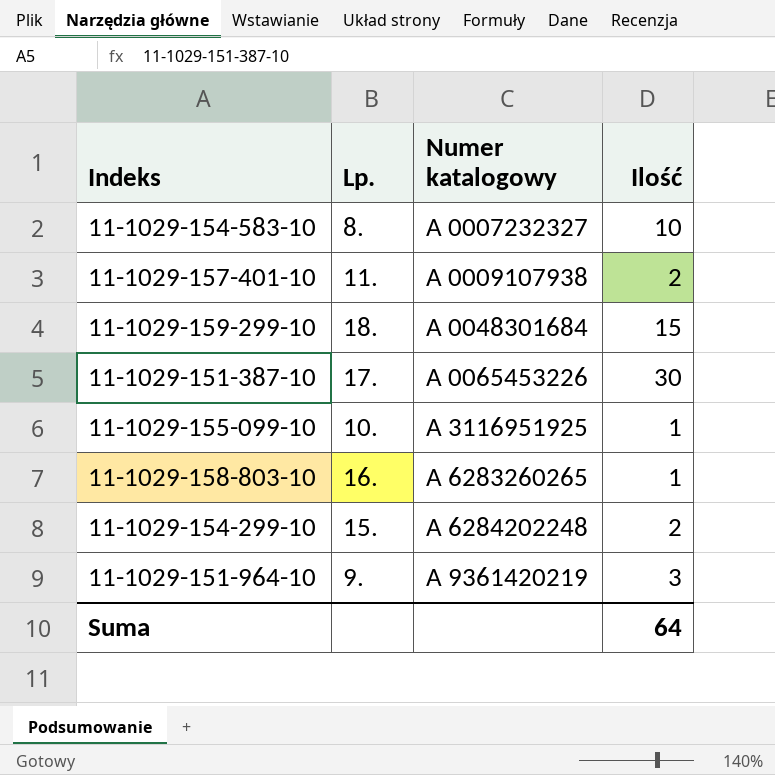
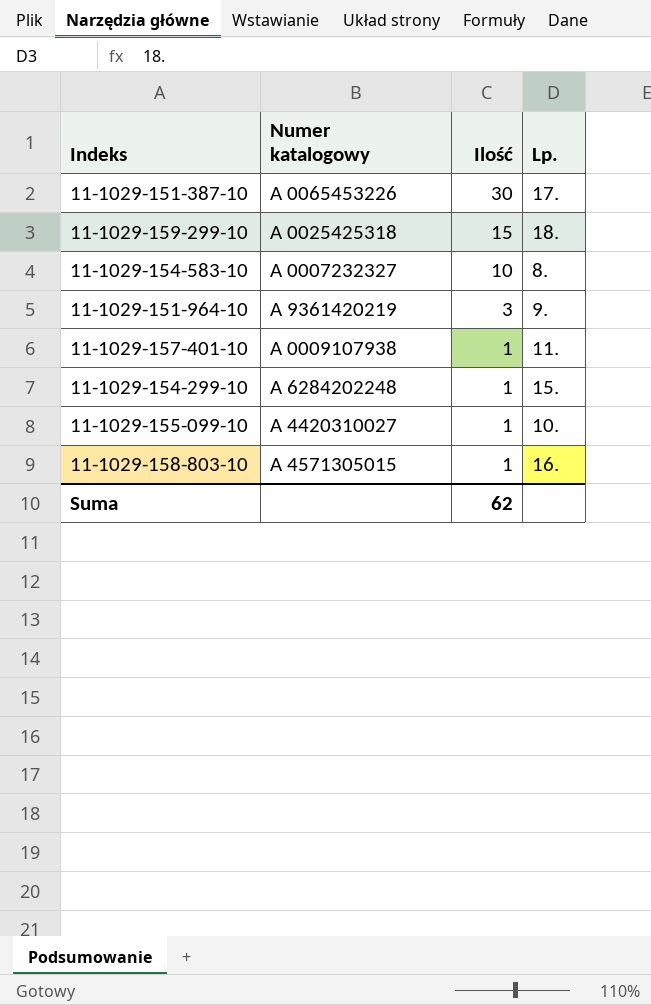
row order: Numer katalogowy ascending -> Ilość descending
column Lp. | position: 2 -> 4
11-1029-159-299-10 | Numer katalogowy: A 0048301684 -> A 0025425318
11-1029-157-401-10 | Ilość: 2 -> 1
11-1029-154-299-10 | Ilość: 2 -> 1
11-1029-155-099-10 | Numer katalogowy: A 3116951925 -> A 4420310027
11-1029-158-803-10 | Numer katalogowy: A 6283260265 -> A 4571305015
Suma | Ilość: 64 -> 62

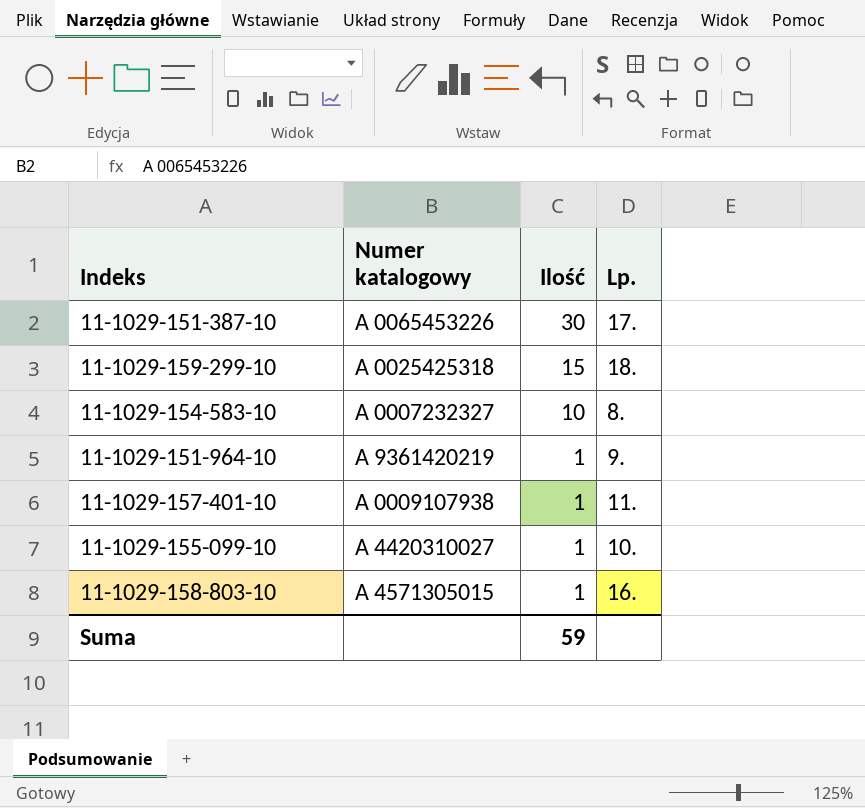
row 11-1029-154-299-10: A 6284202248 | 1 | 15. -> none
11-1029-151-964-10 | Ilość: 3 -> 1
Suma | Ilość: 62 -> 59

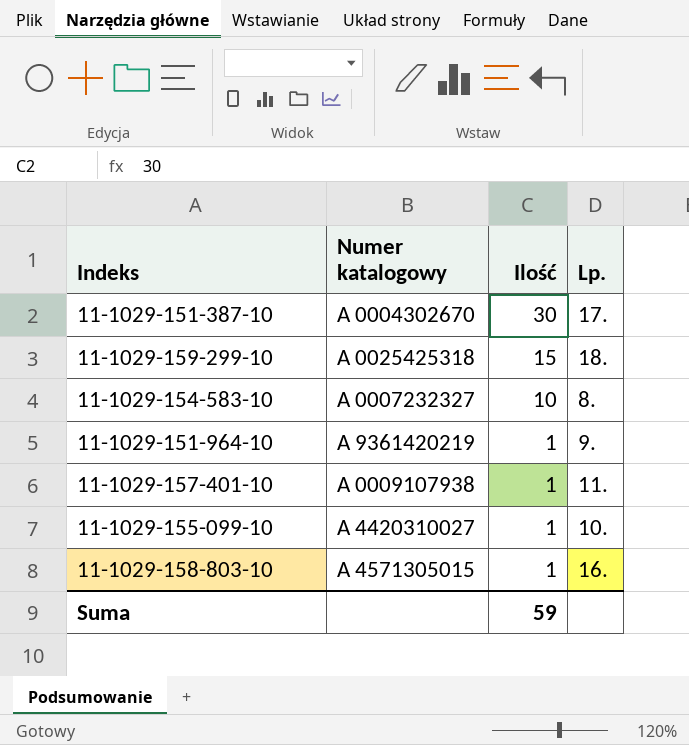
11-1029-151-387-10 | Numer katalogowy: A 0065453226 -> A 0004302670

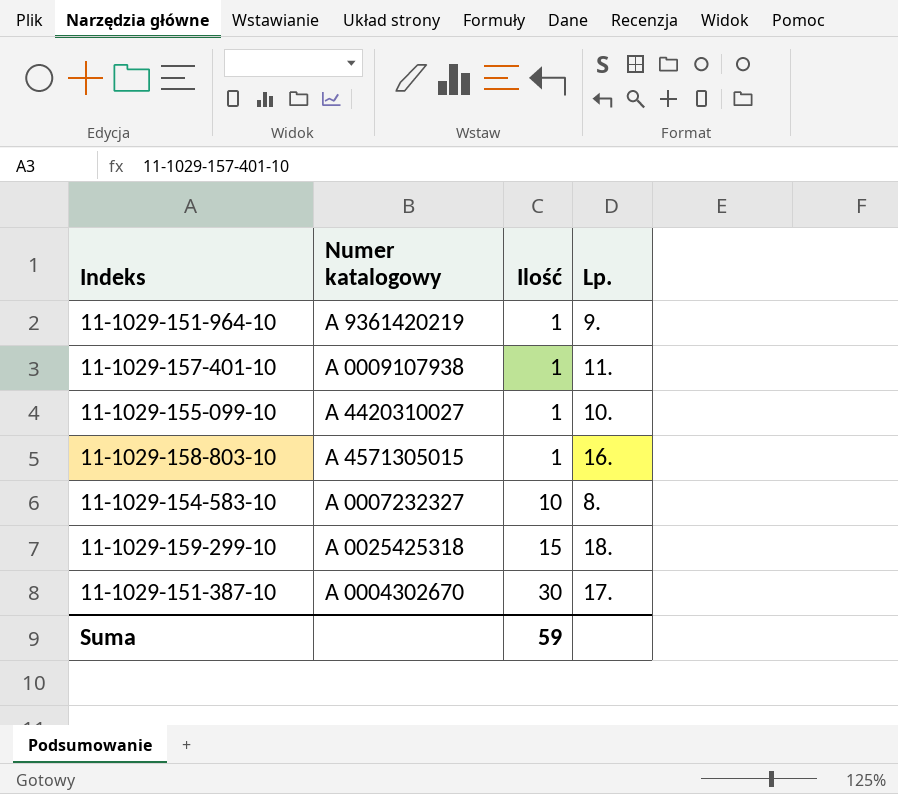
row order: Ilość descending -> Ilość ascending

